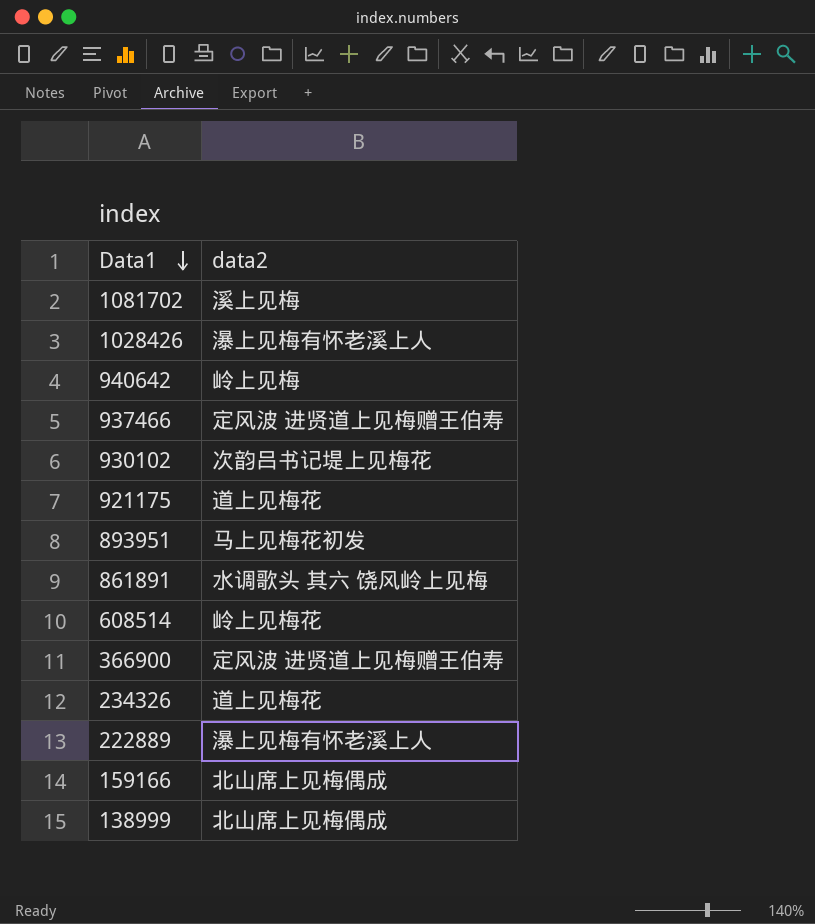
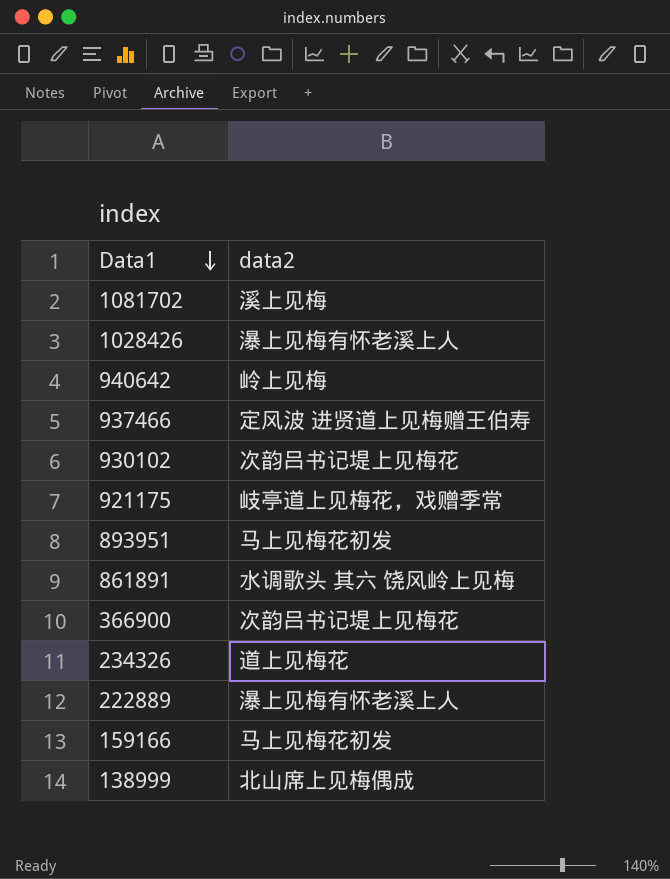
row 608514: 岭上见梅花 -> none
921175 | data2: 道上见梅花 -> 岐亭道上见梅花，戏赠季常
366900 | data2: 定风波 进贤道上见梅赠王伯寿 -> 次韵吕书记堤上见梅花
159166 | data2: 北山席上见梅偶成 -> 马上见梅花初发

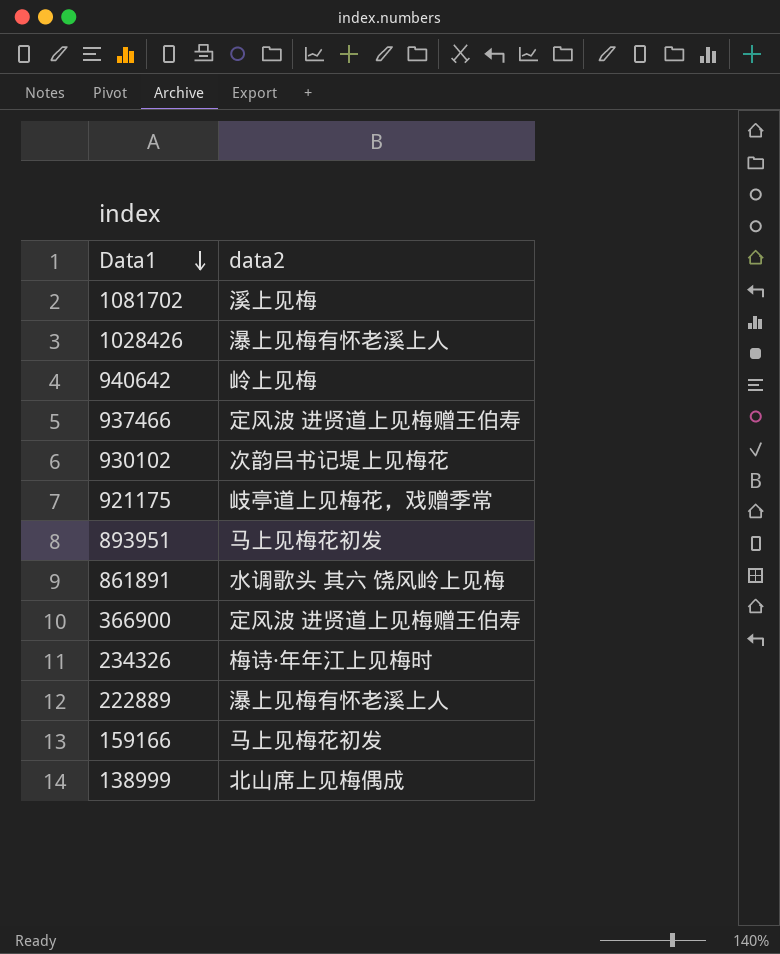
366900 | data2: 次韵吕书记堤上见梅花 -> 定风波 进贤道上见梅赠王伯寿
234326 | data2: 道上见梅花 -> 梅诗·年年江上见梅时

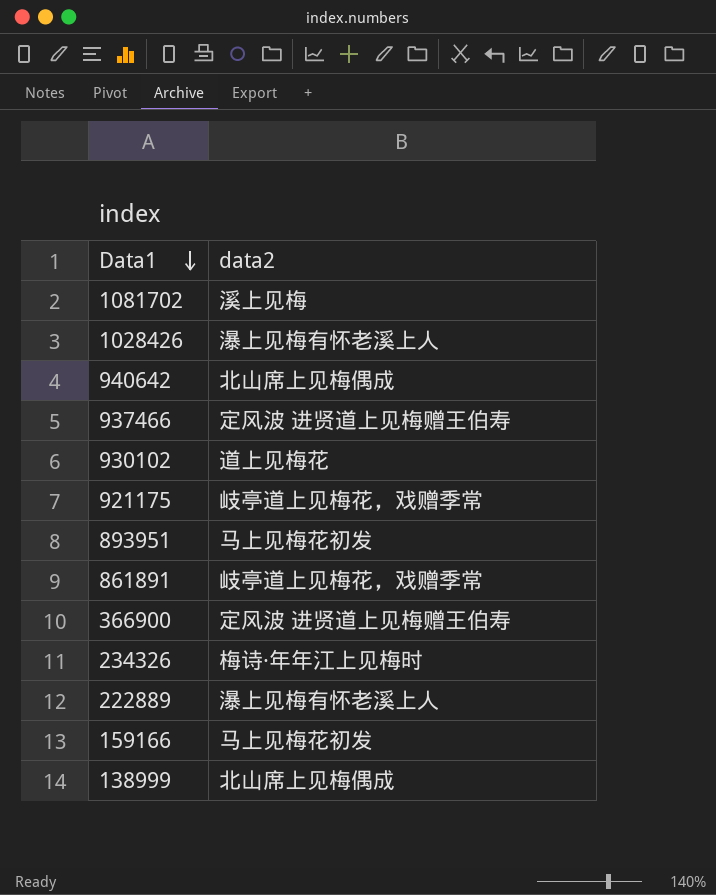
940642 | data2: 岭上见梅 -> 北山席上见梅偶成
930102 | data2: 次韵吕书记堤上见梅花 -> 道上见梅花
861891 | data2: 水调歌头 其六 饶风岭上见梅 -> 岐亭道上见梅花，戏赠季常

